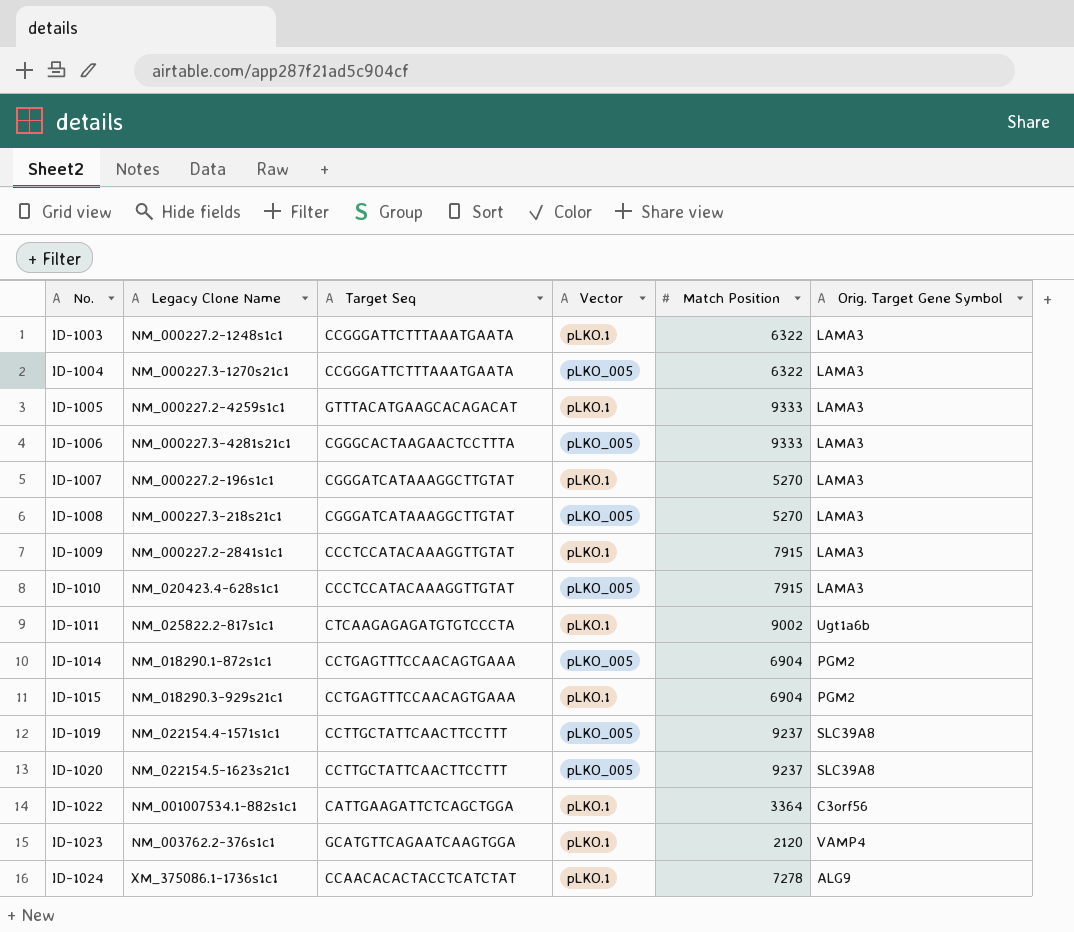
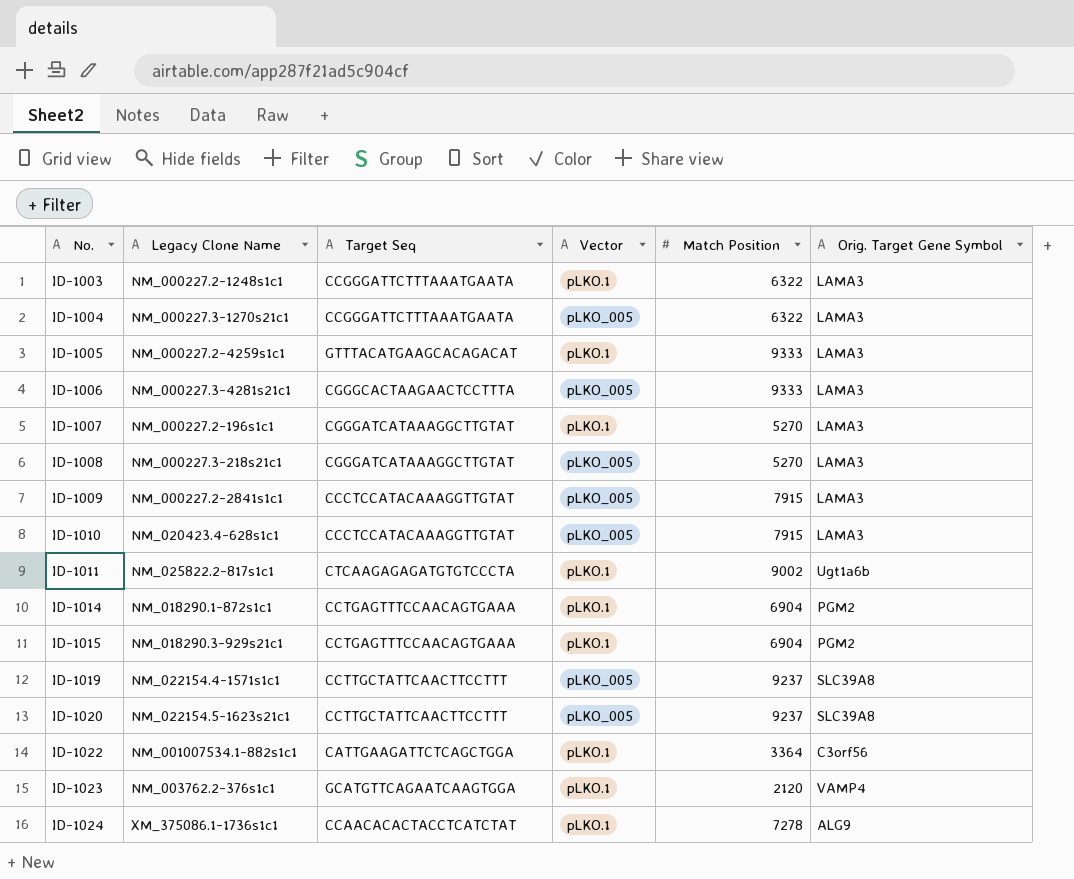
ID-1009 | Vector: pLKO.1 -> pLKO_005
ID-1014 | Vector: pLKO_005 -> pLKO.1

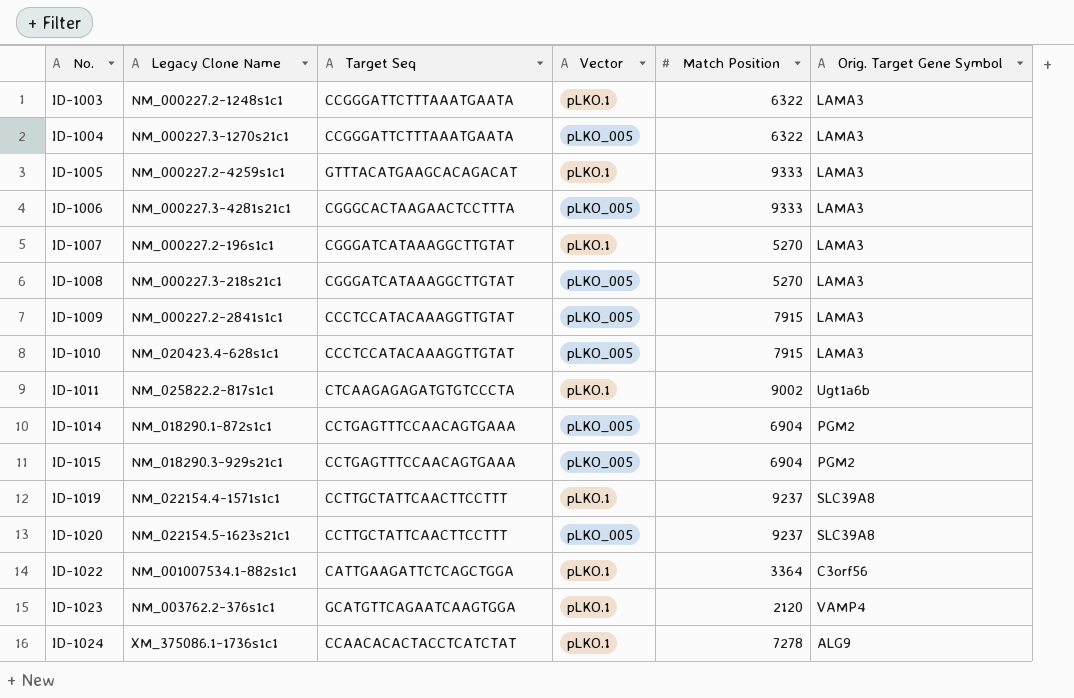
ID-1014 | Vector: pLKO.1 -> pLKO_005
ID-1015 | Vector: pLKO.1 -> pLKO_005
ID-1019 | Vector: pLKO_005 -> pLKO.1

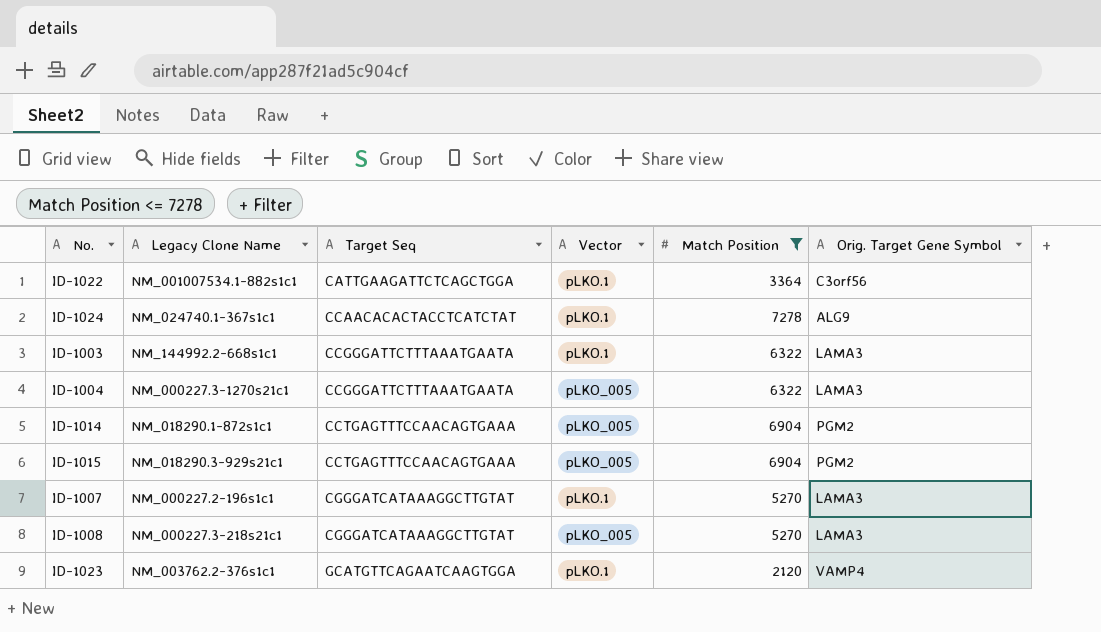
filter: none -> Match Position <= 7278
row order: No. ascending -> Target Seq ascending
ID-1024 | Legacy Clone Name: XM_375086.1-1736s1c1 -> NM_024740.1-367s1c1
ID-1003 | Legacy Clone Name: NM_000227.2-1248s1c1 -> NM_144992.2-668s1c1

